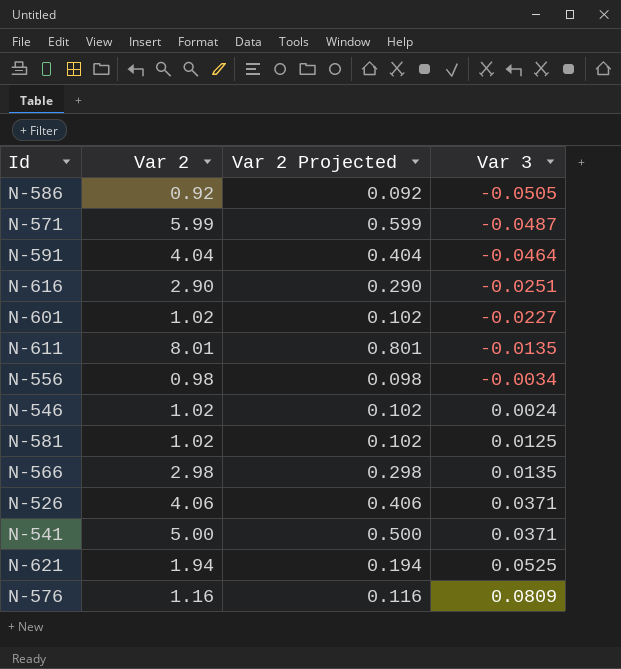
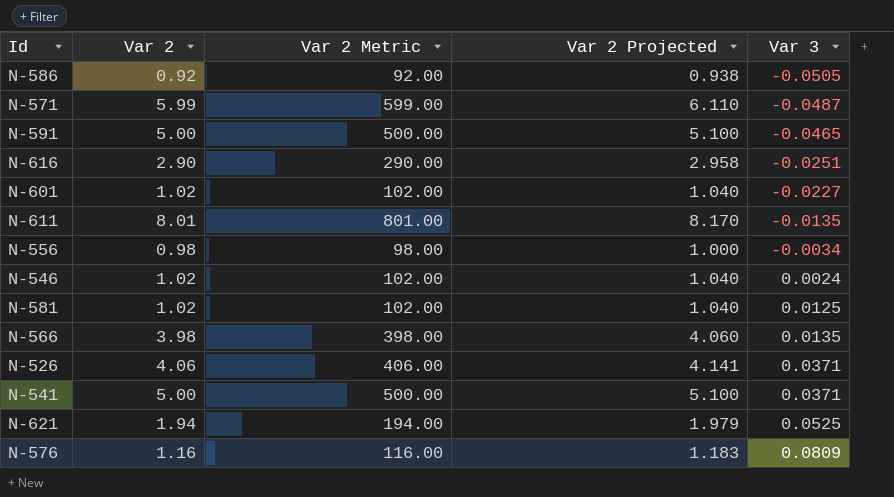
column Var 2 Metric | formula: none -> [Var 2] * 100
column Var 2 Projected | formula: [Var 2] * 0.1 -> [Var 2] * 1.02
N-591 | Var 2: 4.04 -> 5.00
N-591 | Var 3: -0.0464 -> -0.0465
N-566 | Var 2: 2.98 -> 3.98

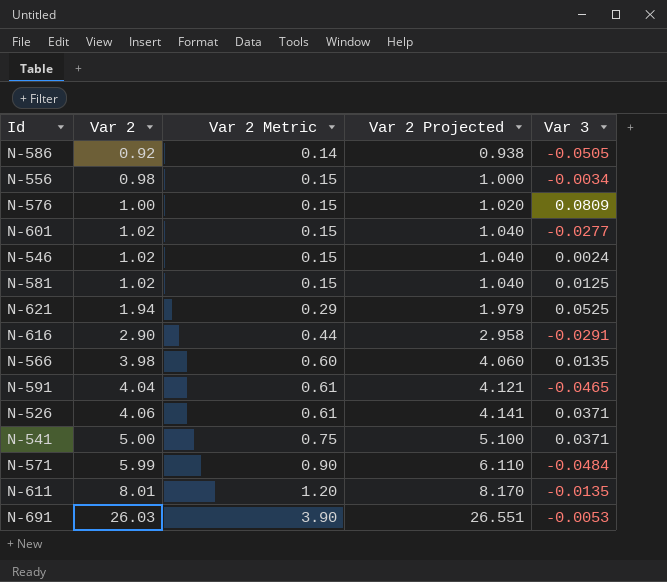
row order: Var 3 ascending -> Var 2 ascending
column Var 2 Metric | formula: [Var 2] * 100 -> [Var 2] * 0.15
N-576 | Var 2: 1.16 -> 1.00
N-576 | Var 2 Projected: 1.183 -> 1.020
N-601 | Var 3: -0.0227 -> -0.0277
N-616 | Var 3: -0.0251 -> -0.0291
N-591 | Var 2: 5.00 -> 4.04
N-591 | Var 2 Projected: 5.100 -> 4.121
N-571 | Var 3: -0.0487 -> -0.0484
row N-691: none -> 26.03 | 3.90 | 26.551 | -0.0053

